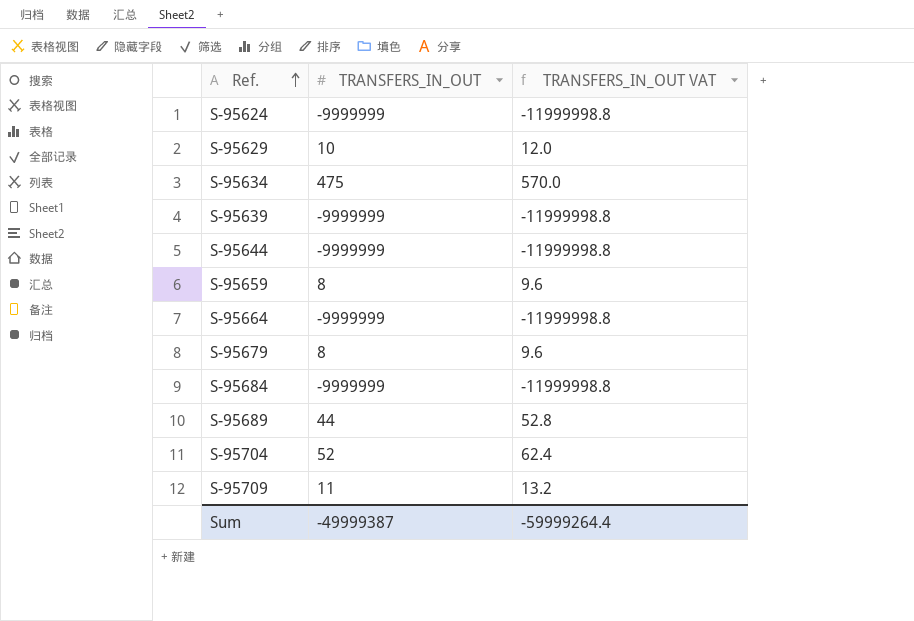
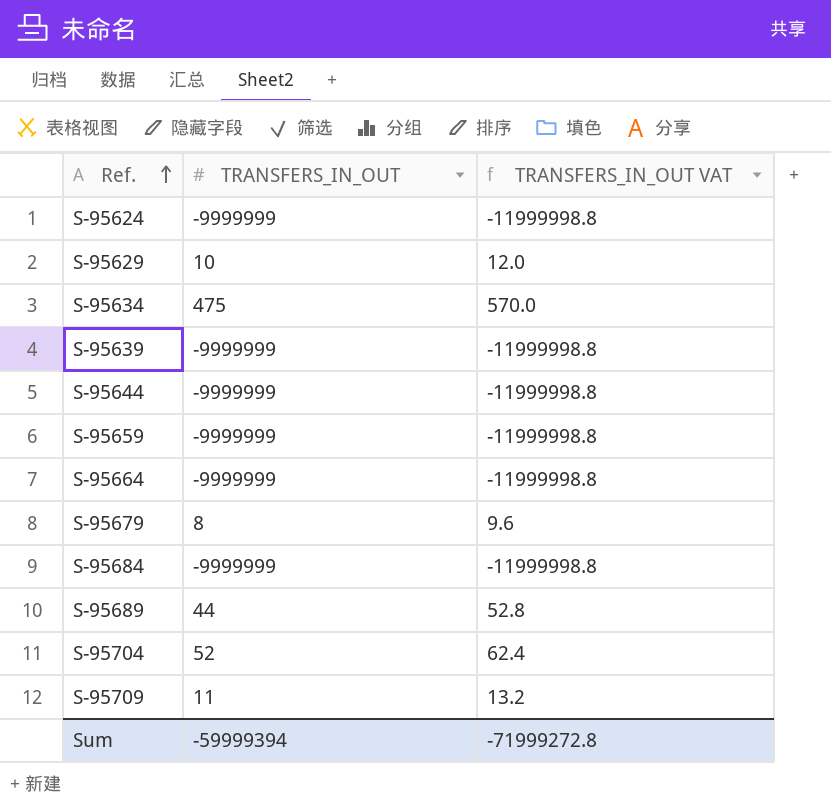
S-95659 | TRANSFERS_IN_OUT: 8 -> -9999999
S-95659 | TRANSFERS_IN_OUT VAT: 9.6 -> -11999998.8
Sum | TRANSFERS_IN_OUT: -49999387 -> -59999394
Sum | TRANSFERS_IN_OUT VAT: -59999264.4 -> -71999272.8

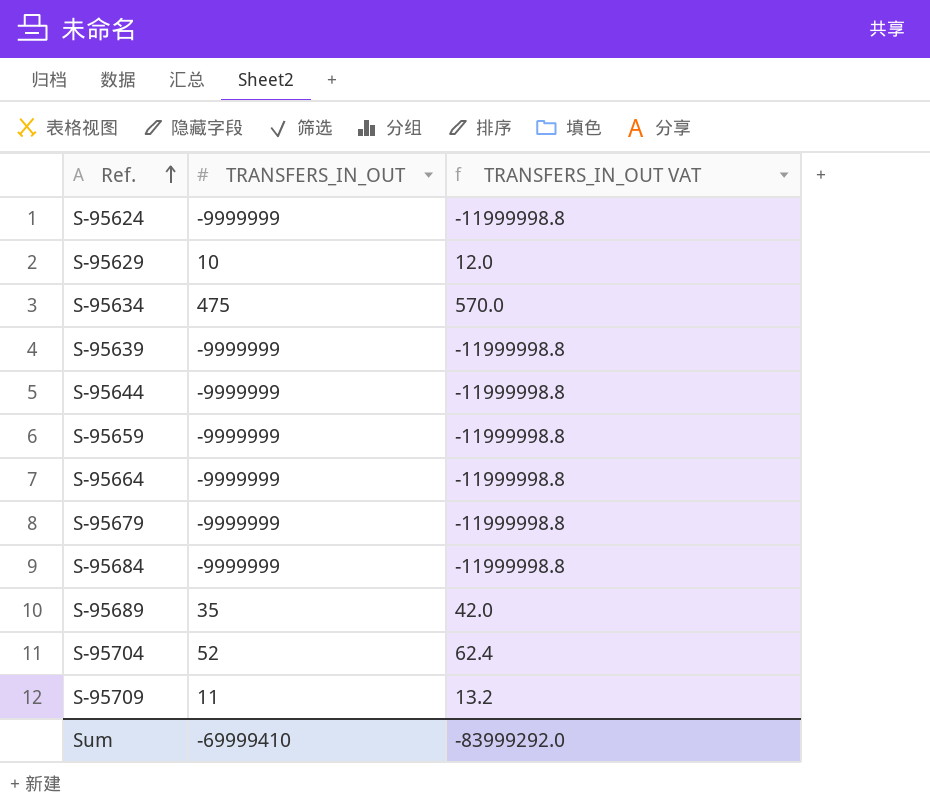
S-95679 | TRANSFERS_IN_OUT: 8 -> -9999999
S-95679 | TRANSFERS_IN_OUT VAT: 9.6 -> -11999998.8
S-95689 | TRANSFERS_IN_OUT: 44 -> 35
S-95689 | TRANSFERS_IN_OUT VAT: 52.8 -> 42.0
Sum | TRANSFERS_IN_OUT: -59999394 -> -69999410
Sum | TRANSFERS_IN_OUT VAT: -71999272.8 -> -83999292.0

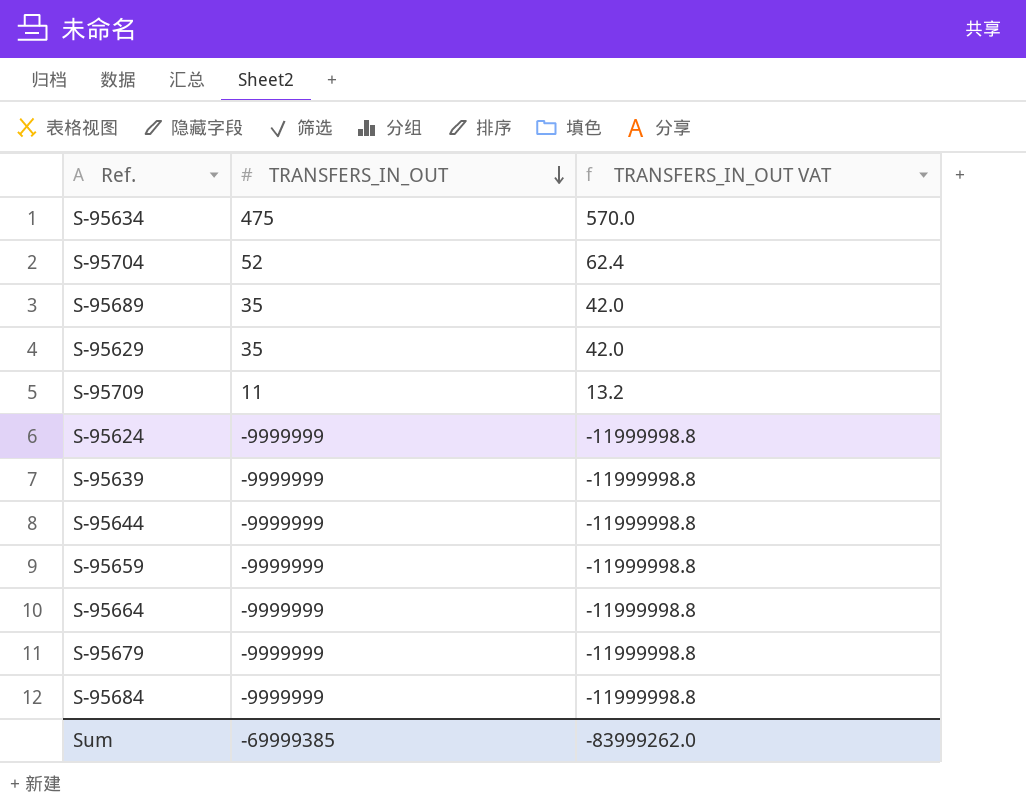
row order: Ref. ascending -> TRANSFERS_IN_OUT descending
S-95629 | TRANSFERS_IN_OUT: 10 -> 35
S-95629 | TRANSFERS_IN_OUT VAT: 12.0 -> 42.0
Sum | TRANSFERS_IN_OUT: -69999410 -> -69999385
Sum | TRANSFERS_IN_OUT VAT: -83999292.0 -> -83999262.0

